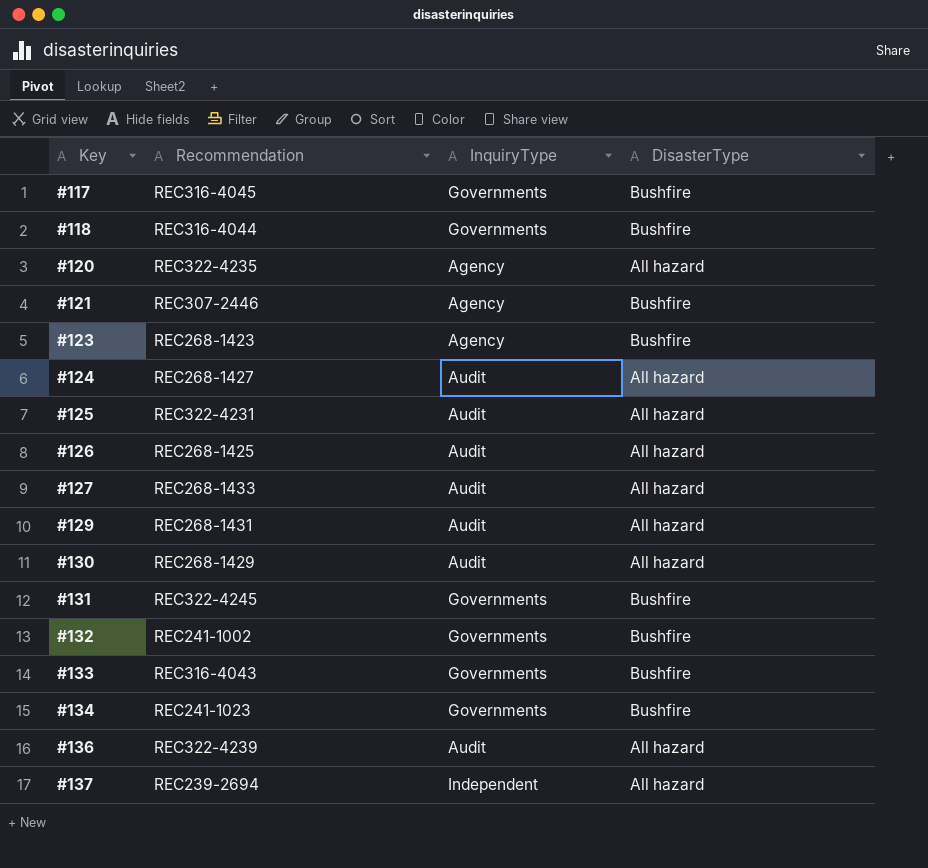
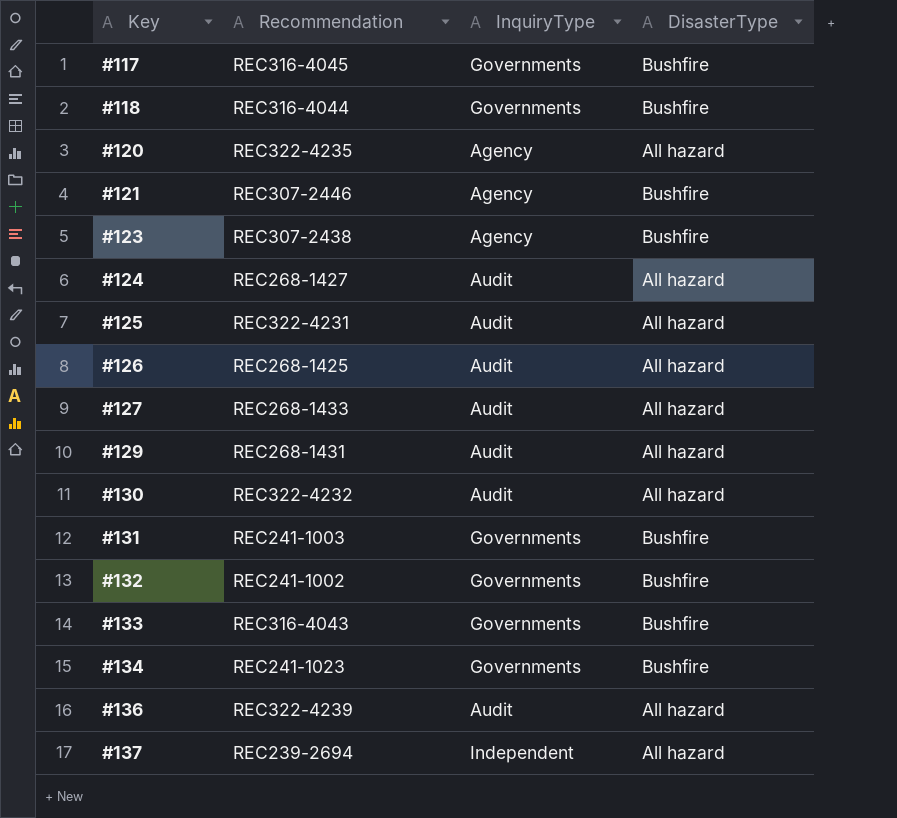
#123 | Recommendation: REC268-1423 -> REC307-2438
#130 | Recommendation: REC268-1429 -> REC322-4232
#131 | Recommendation: REC322-4245 -> REC241-1003

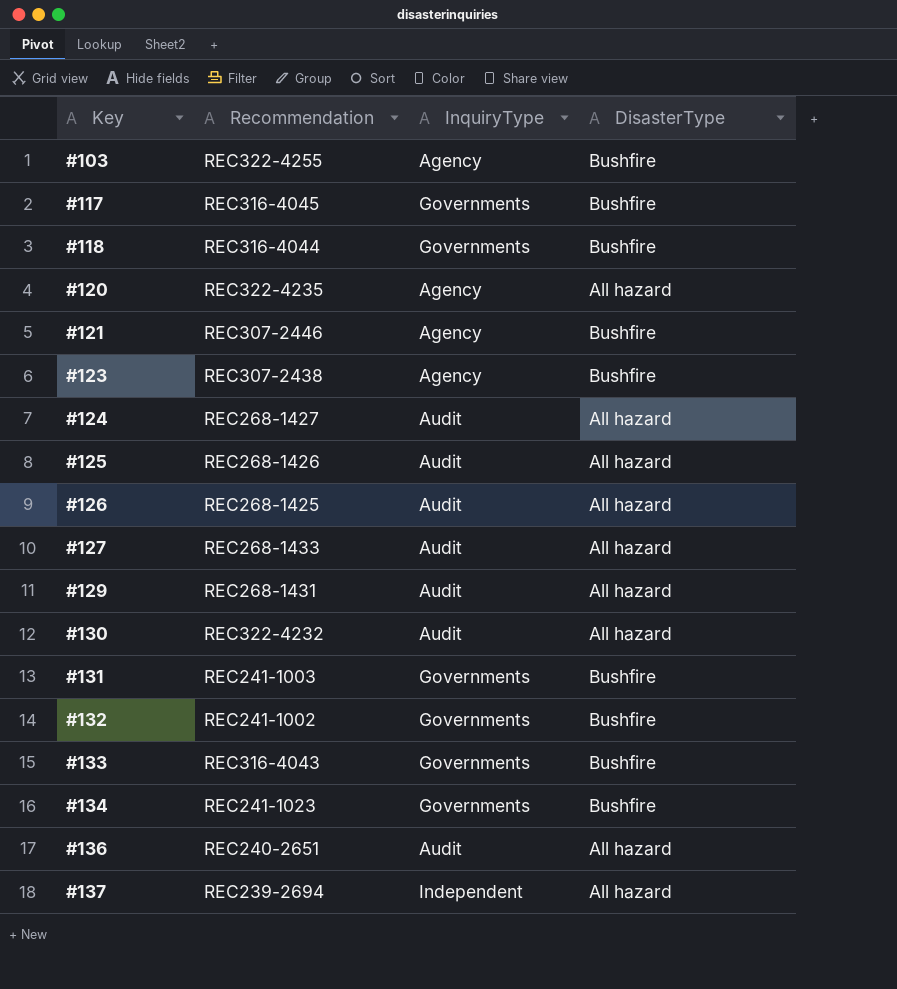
row #103: none -> REC322-4255 | Agency | Bushfire
#125 | Recommendation: REC322-4231 -> REC268-1426
#136 | Recommendation: REC322-4239 -> REC240-2651

